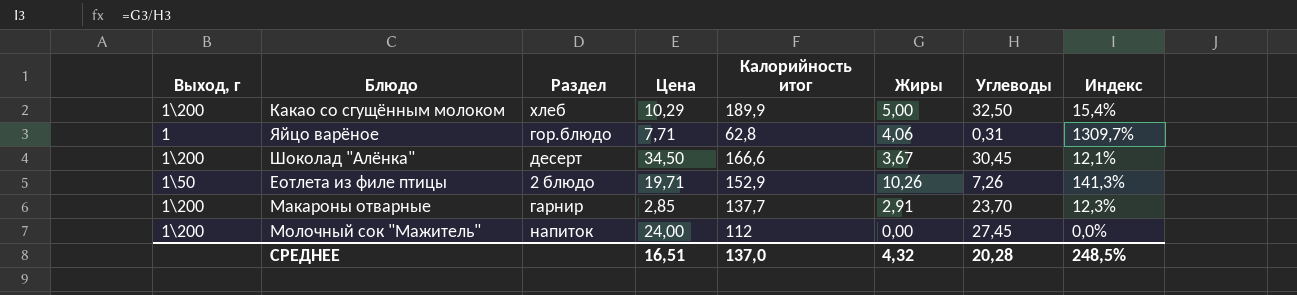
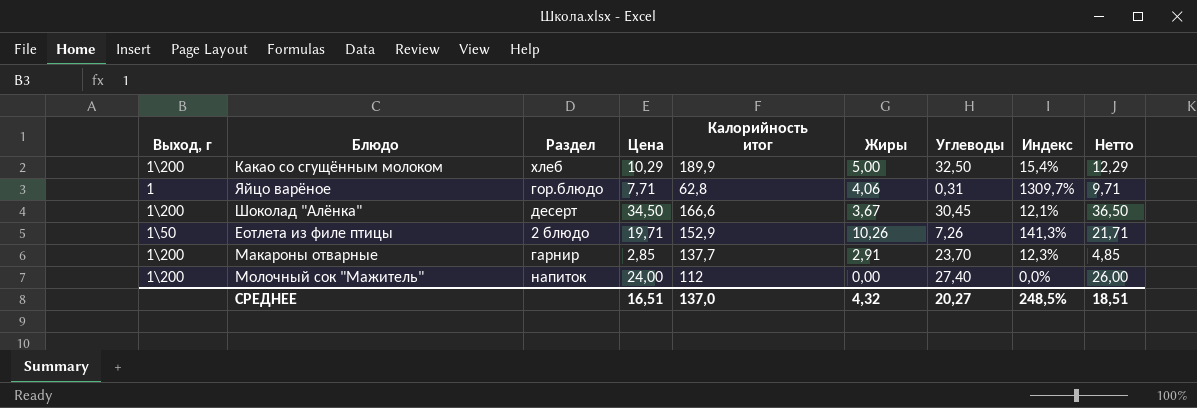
column Нетто | formula: none -> [Цена] + 2
Молочный сок "Мажитель" | Углеводы: 27,45 -> 27,40
СРЕДНЕЕ | Углеводы: 20,28 -> 20,27

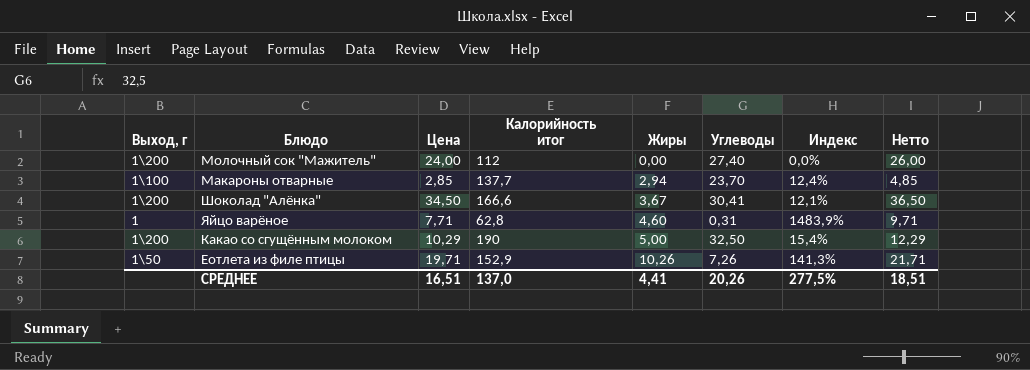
row order: none -> Жиры ascending
column Раздел | position: 3 -> none
Макароны отварные | Выход, г: 1\200 -> 1\100
Макароны отварные | Жиры: 2,91 -> 2,94
Макароны отварные | Индекс: 12,3% -> 12,4%
Шоколад "Алёнка" | Углеводы: 30,45 -> 30,41
Яйцо варёное | Жиры: 4,06 -> 4,60
Яйцо варёное | Индекс: 1309,7% -> 1483,9%
Какао со сгущённым молоком | Калорийность итог: 189,9 -> 190
СРЕДНЕЕ | Жиры: 4,32 -> 4,41
СРЕДНЕЕ | Углеводы: 20,27 -> 20,26
СРЕДНЕЕ | Индекс: 248,5% -> 277,5%

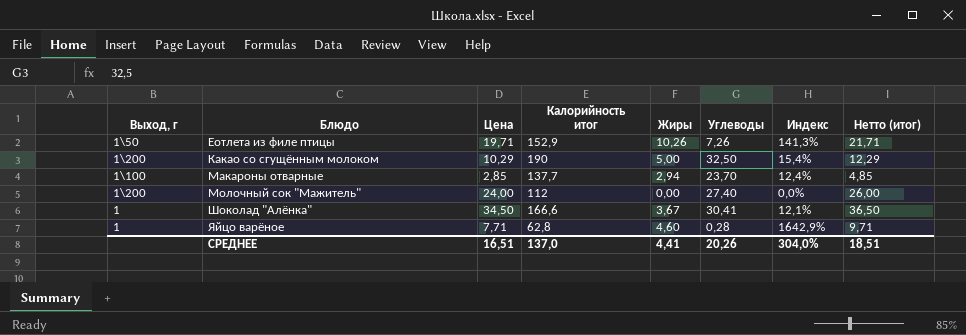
row order: Жиры ascending -> Блюдо ascending
column name: Нетто -> Нетто (итог)
Шоколад "Алёнка" | Выход, г: 1\200 -> 1
Яйцо варёное | Углеводы: 0,31 -> 0,28
Яйцо варёное | Индекс: 1483,9% -> 1642,9%
СРЕДНЕЕ | Индекс: 277,5% -> 304,0%

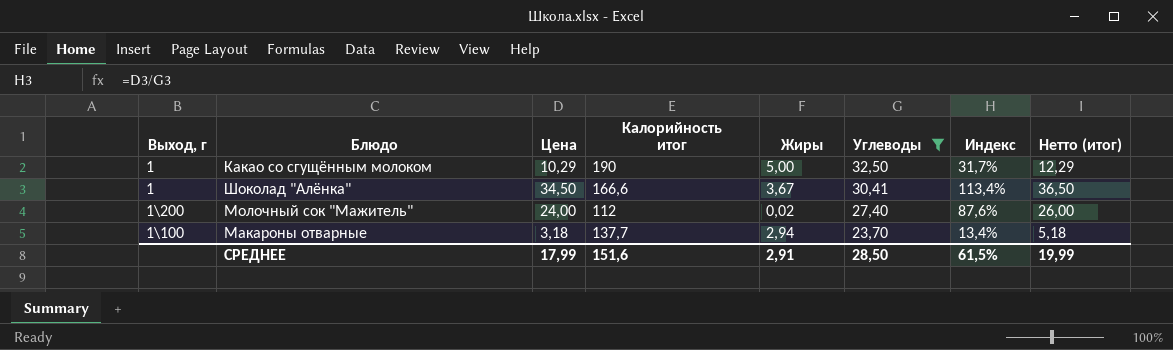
filter: none -> Углеводы >= 23,70
row order: Блюдо ascending -> Углеводы descending
column Индекс | formula: [Жиры] / [Углеводы] -> [Цена] / [Углеводы]
Какао со сгущённым молоком | Выход, г: 1\200 -> 1
Молочный сок "Мажитель" | Жиры: 0,00 -> 0,02
Макароны отварные | Цена: 2,85 -> 3,18
Макароны отварные | Нетто (итог): 4,85 -> 5,18
СРЕДНЕЕ | Цена: 16,51 -> 17,99
СРЕДНЕЕ | Калорийность итог: 137,0 -> 151,6
СРЕДНЕЕ | Жиры: 4,41 -> 2,91
СРЕДНЕЕ | Углеводы: 20,26 -> 28,50
СРЕДНЕЕ | Индекс: 304,0% -> 61,5%
СРЕДНЕЕ | Нетто (итог): 18,51 -> 19,99

